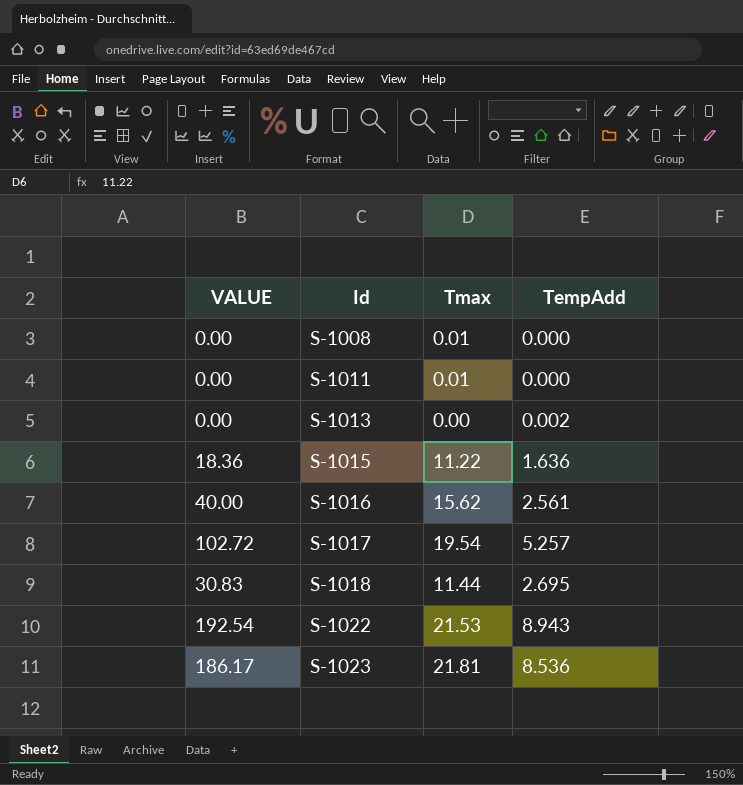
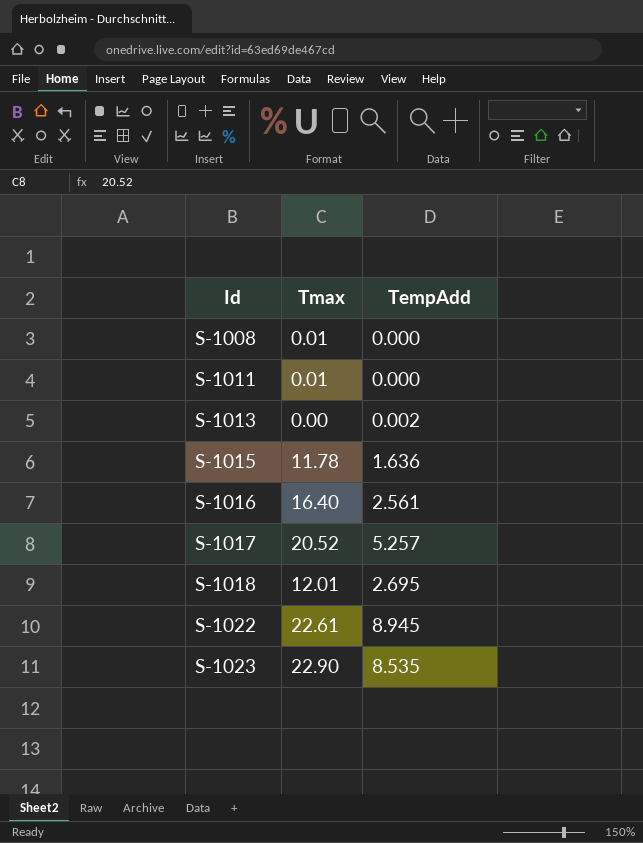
column VALUE | formula: [Tmax] * [TempAdd] -> none
S-1015 | Tmax: 11.22 -> 11.78
S-1016 | Tmax: 15.62 -> 16.40
S-1017 | Tmax: 19.54 -> 20.52
S-1018 | Tmax: 11.44 -> 12.01
S-1022 | Tmax: 21.53 -> 22.61
S-1022 | TempAdd: 8.943 -> 8.945
S-1023 | Tmax: 21.81 -> 22.90
S-1023 | TempAdd: 8.536 -> 8.535

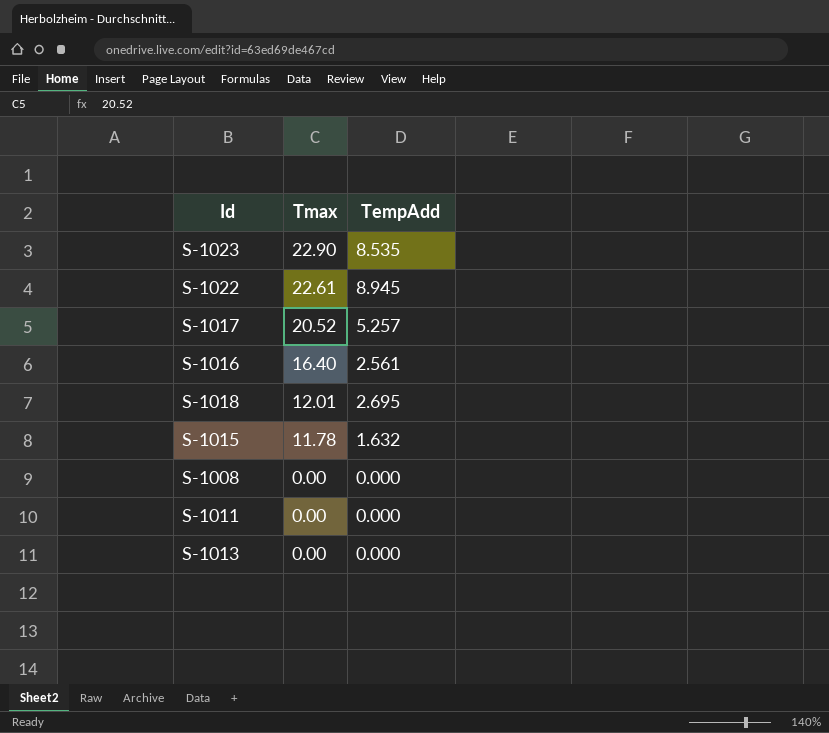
row order: Id ascending -> Tmax descending
S-1015 | TempAdd: 1.636 -> 1.632
S-1008 | Tmax: 0.01 -> 0.00
S-1011 | Tmax: 0.01 -> 0.00
S-1013 | TempAdd: 0.002 -> 0.000

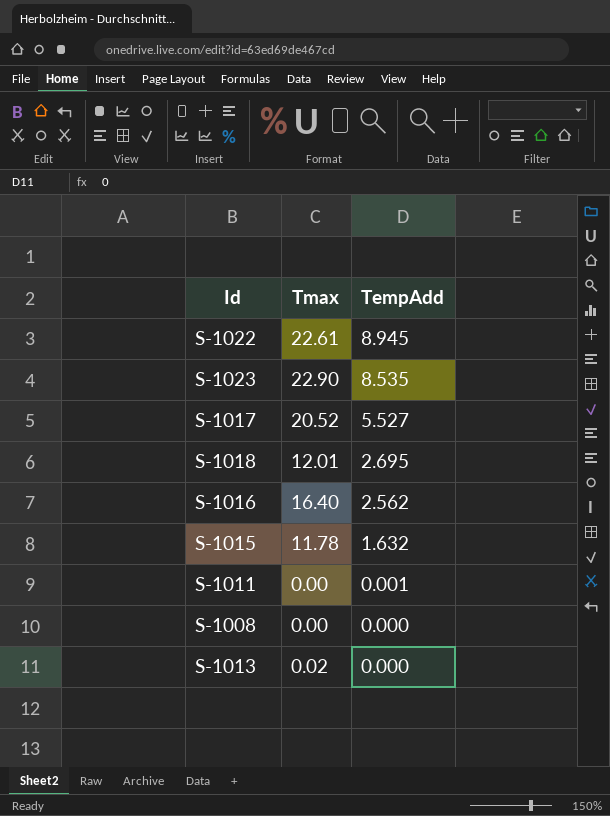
row order: Tmax descending -> TempAdd descending
S-1017 | TempAdd: 5.257 -> 5.527
S-1016 | TempAdd: 2.561 -> 2.562
S-1011 | TempAdd: 0.000 -> 0.001
S-1013 | Tmax: 0.00 -> 0.02

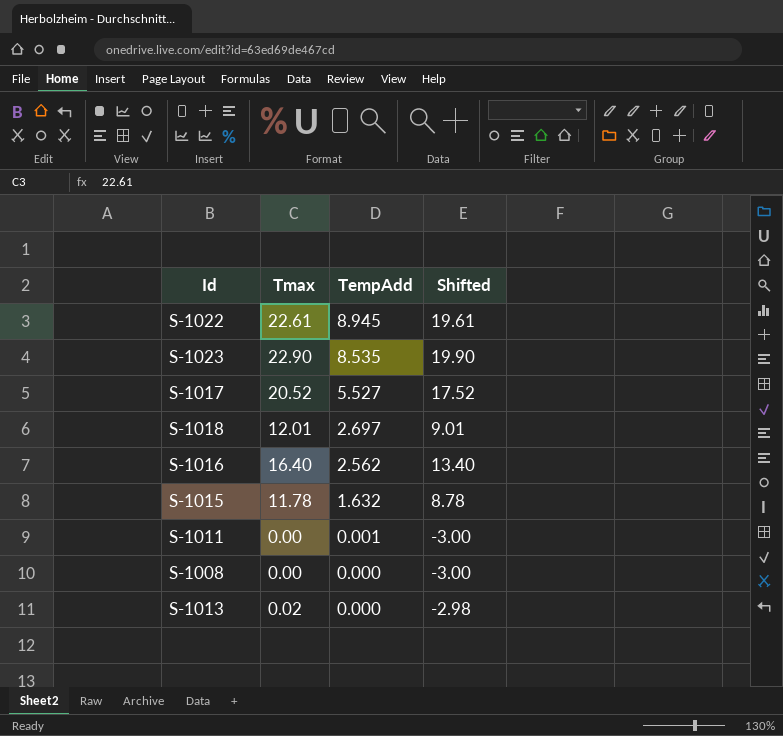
column Shifted | formula: none -> [Tmax] - 3
S-1018 | TempAdd: 2.695 -> 2.697

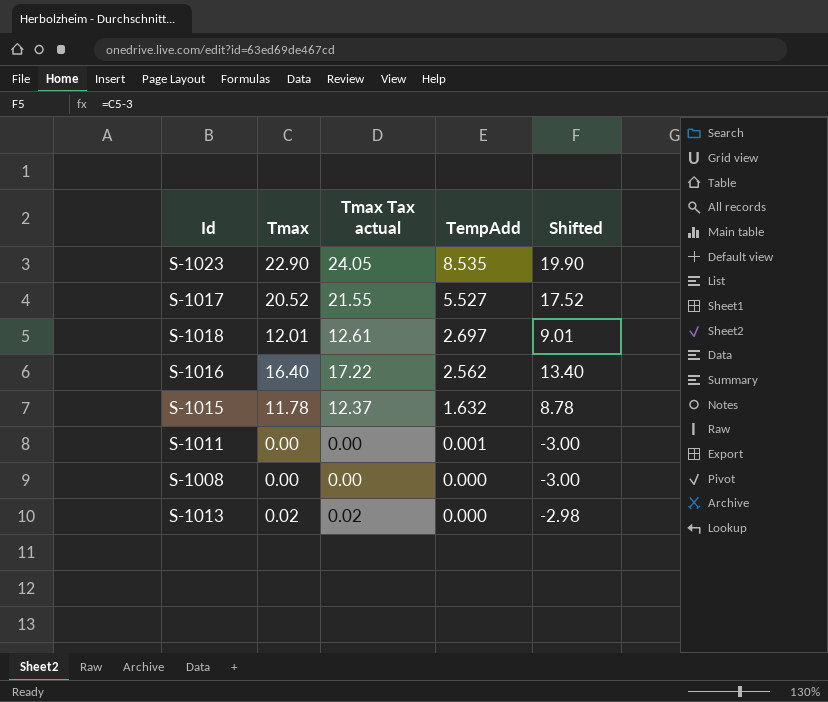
column Tmax Tax actual | formula: none -> [Tmax] * 1.05
row S-1022: 22.61 | 8.945 | 19.61 -> none

